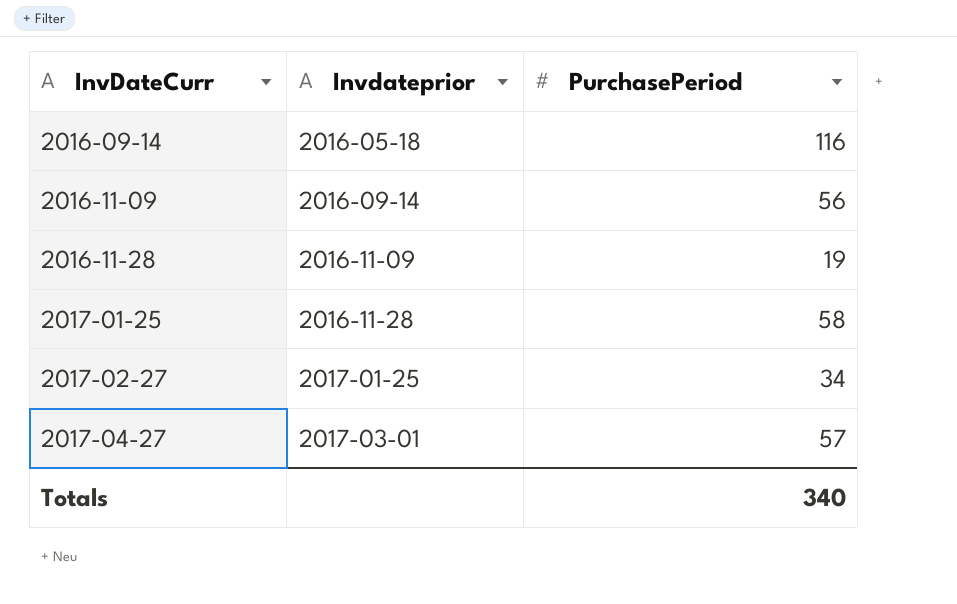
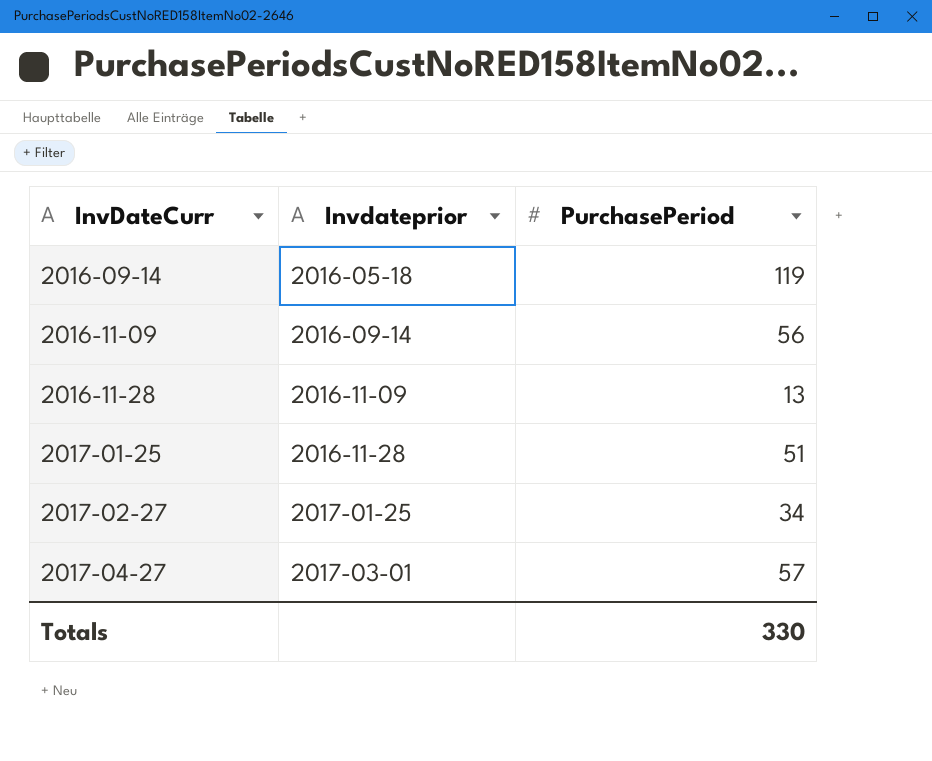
2016-09-14 | PurchasePeriod: 116 -> 119
2016-11-28 | PurchasePeriod: 19 -> 13
2017-01-25 | PurchasePeriod: 58 -> 51
Totals | PurchasePeriod: 340 -> 330

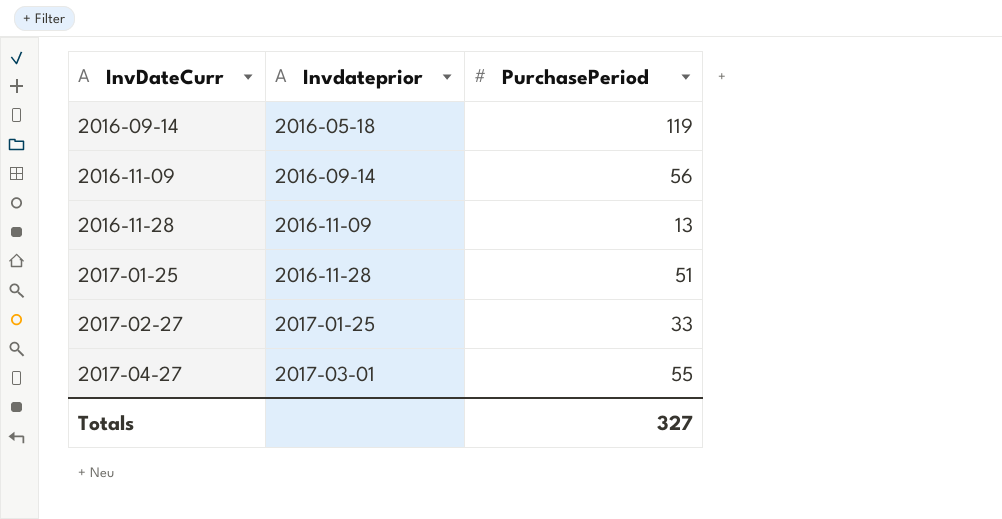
2017-02-27 | PurchasePeriod: 34 -> 33
2017-04-27 | PurchasePeriod: 57 -> 55
Totals | PurchasePeriod: 330 -> 327

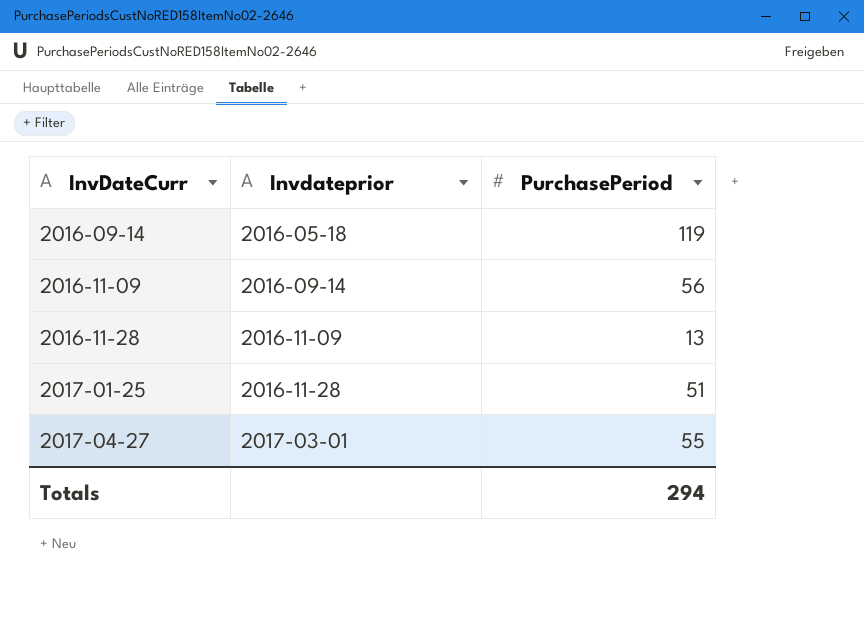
row 2017-02-27: 2017-01-25 | 33 -> none
Totals | PurchasePeriod: 327 -> 294

